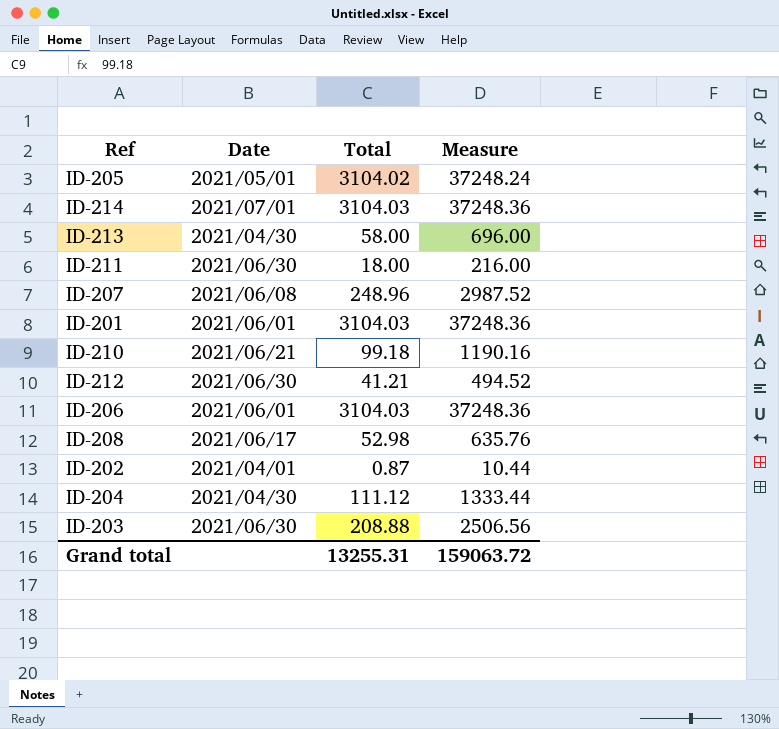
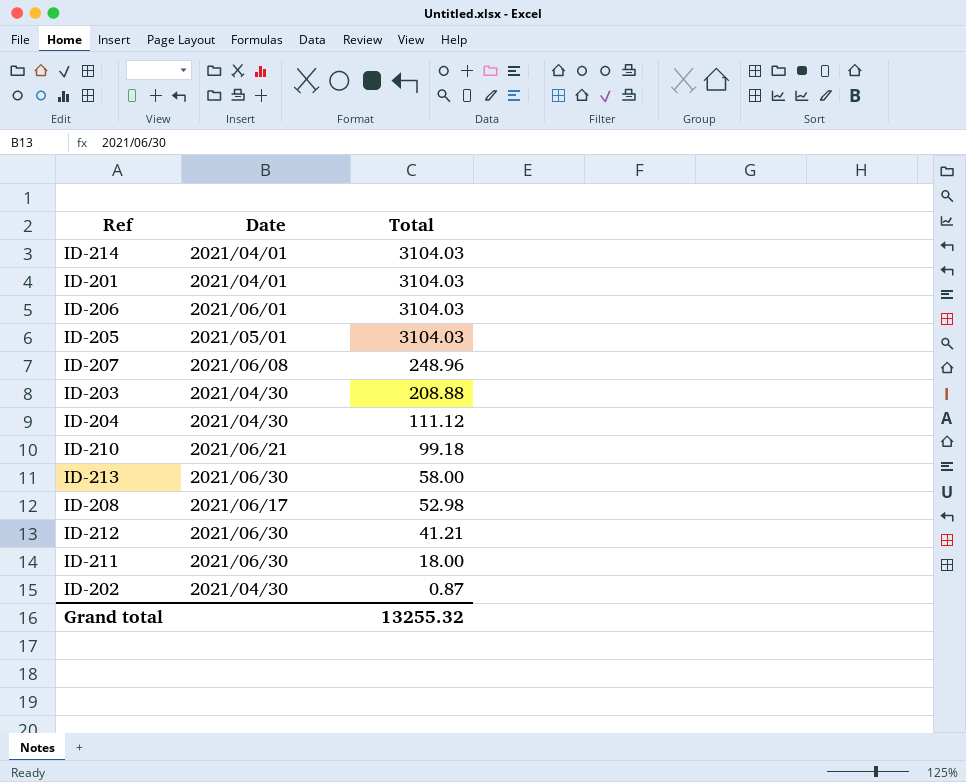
row order: none -> Total descending
column Measure | formula: [Total] * 12 -> none
ID-214 | Date: 2021/07/01 -> 2021/04/01
ID-201 | Date: 2021/06/01 -> 2021/04/01
ID-205 | Total: 3104.02 -> 3104.03
ID-203 | Date: 2021/06/30 -> 2021/04/30
ID-213 | Date: 2021/04/30 -> 2021/06/30
ID-202 | Date: 2021/04/01 -> 2021/04/30
Grand total | Total: 13255.31 -> 13255.32

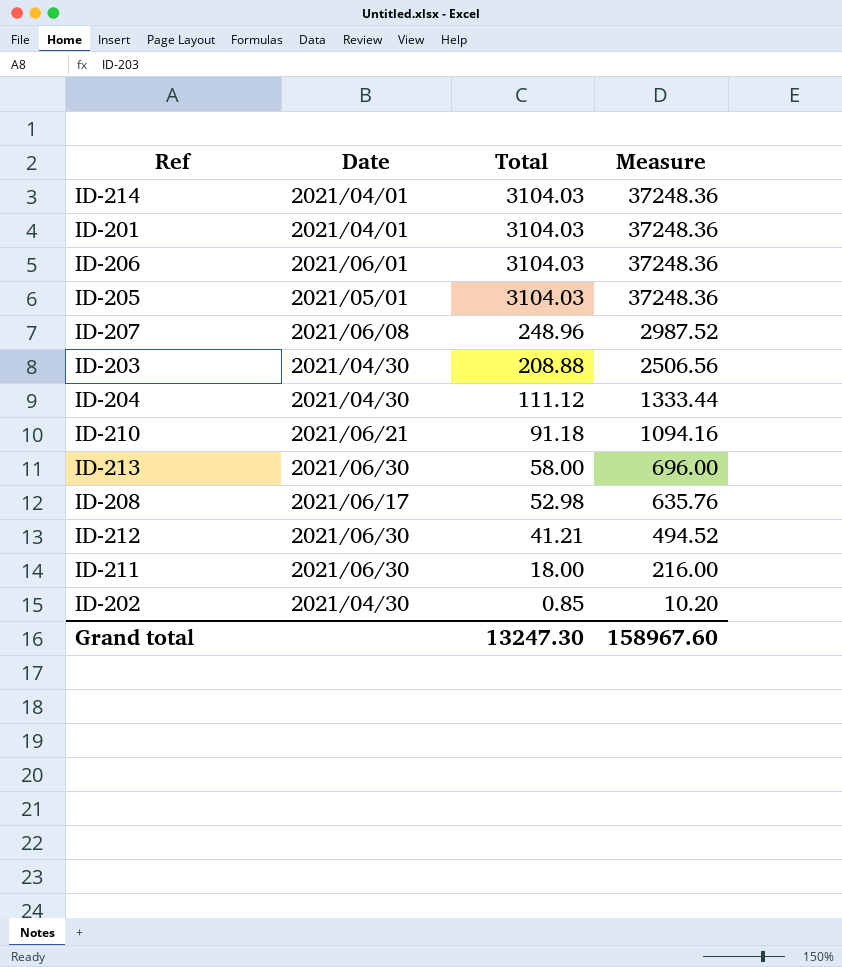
column Measure | formula: none -> [Total] * 12
ID-210 | Total: 99.18 -> 91.18
ID-202 | Total: 0.87 -> 0.85
Grand total | Total: 13255.32 -> 13247.30

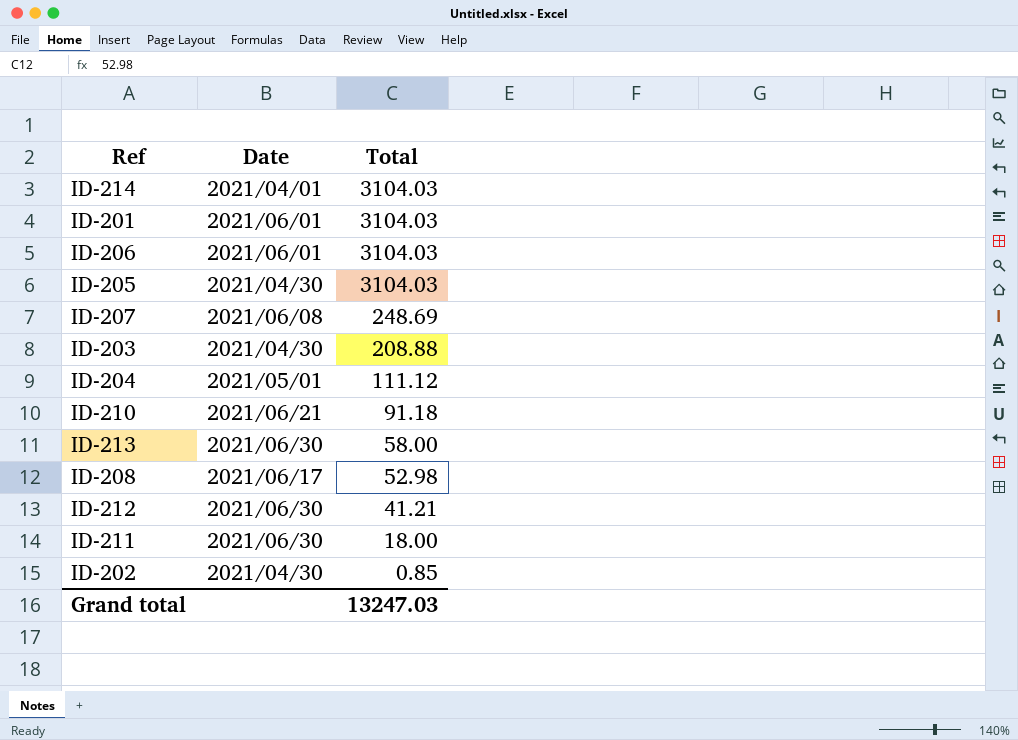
column Measure | formula: [Total] * 12 -> none
ID-201 | Date: 2021/04/01 -> 2021/06/01
ID-205 | Date: 2021/05/01 -> 2021/04/30
ID-207 | Total: 248.96 -> 248.69
ID-204 | Date: 2021/04/30 -> 2021/05/01
Grand total | Total: 13247.30 -> 13247.03

